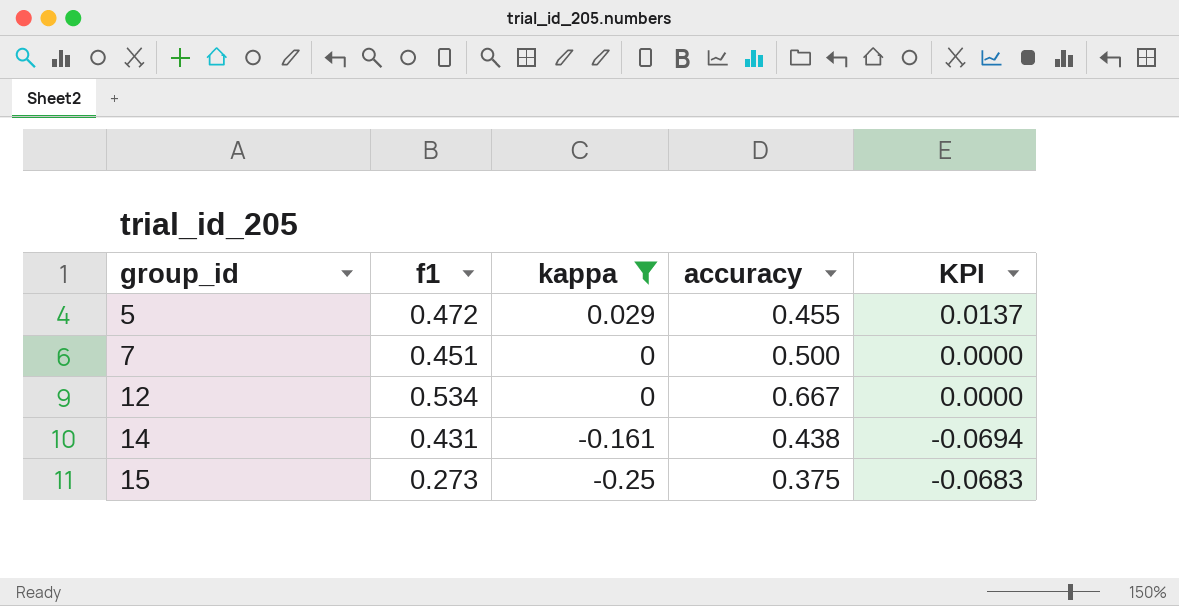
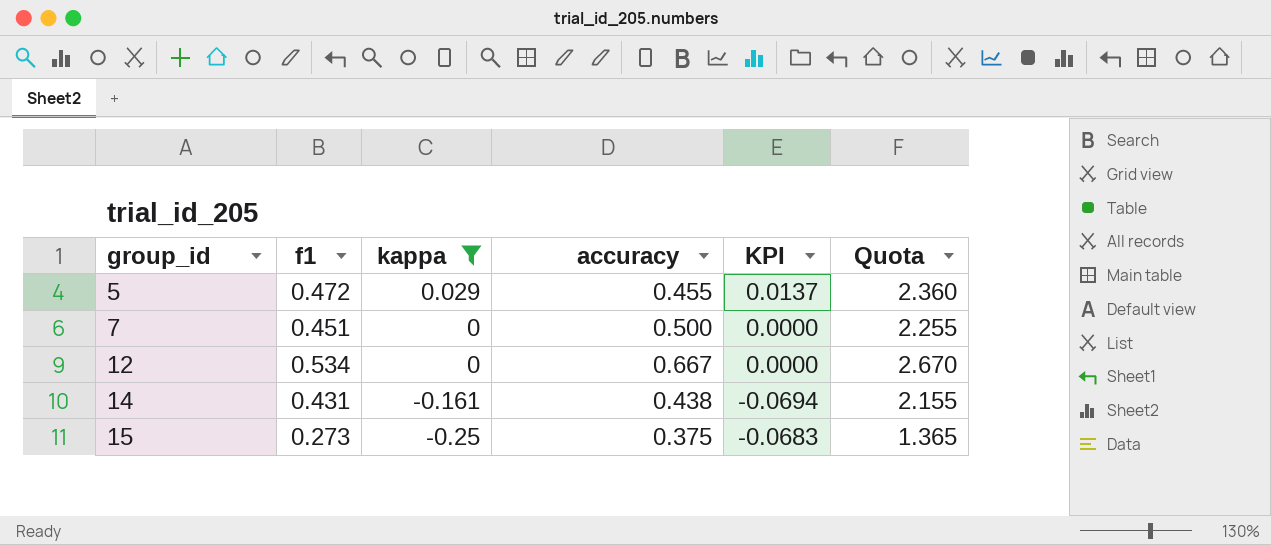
column Quota | formula: none -> [f1] * 5

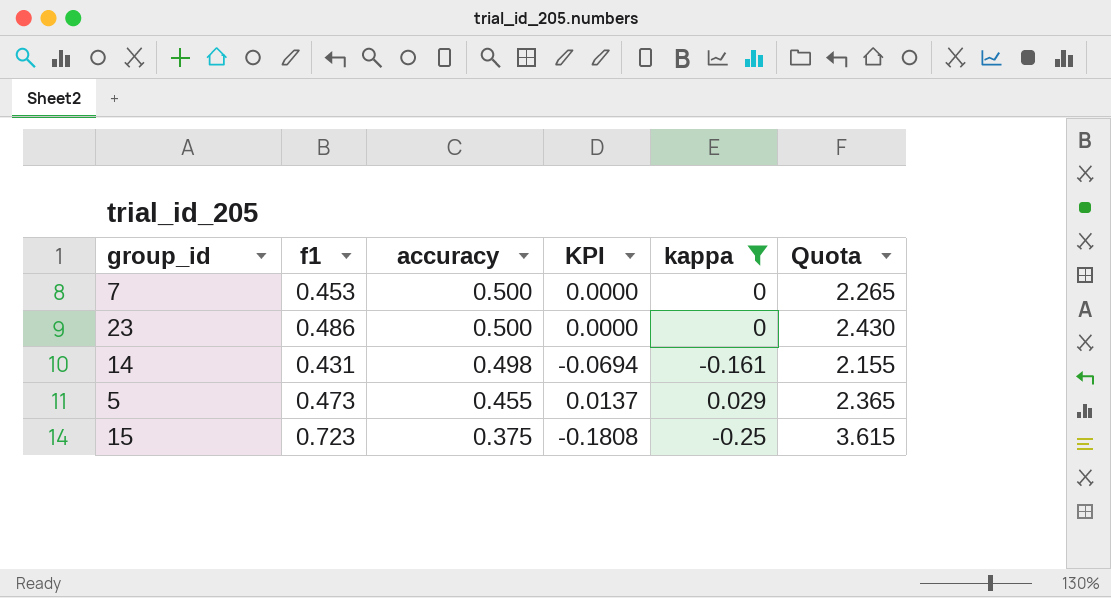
row order: group_id ascending -> accuracy descending
column kappa | position: 3 -> 5
row 12: 0.534 | 0 | 0.667 | 0.0000 | 2.670 -> none
7 | f1: 0.451 -> 0.453
7 | Quota: 2.255 -> 2.265
row 23: none -> 0.486 | 0.500 | 0.0000 | 0 | 2.430
14 | accuracy: 0.438 -> 0.498
5 | f1: 0.472 -> 0.473
5 | Quota: 2.360 -> 2.365
15 | f1: 0.273 -> 0.723
15 | KPI: -0.0683 -> -0.1808
15 | Quota: 1.365 -> 3.615

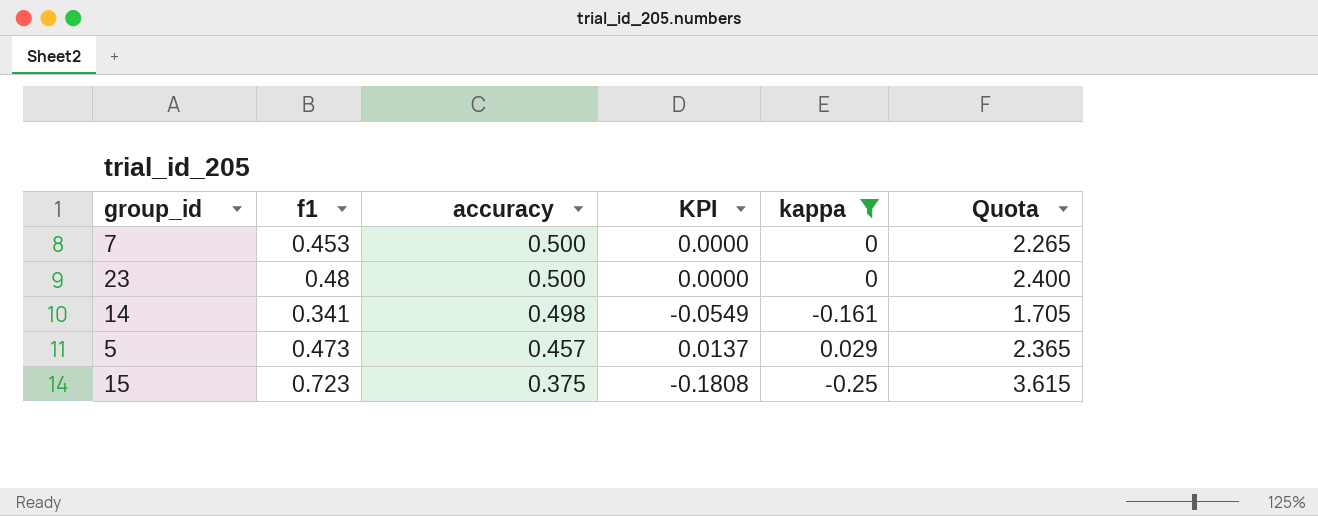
23 | f1: 0.486 -> 0.48
23 | Quota: 2.430 -> 2.400
14 | f1: 0.431 -> 0.341
14 | KPI: -0.0694 -> -0.0549
14 | Quota: 2.155 -> 1.705
5 | accuracy: 0.455 -> 0.457

